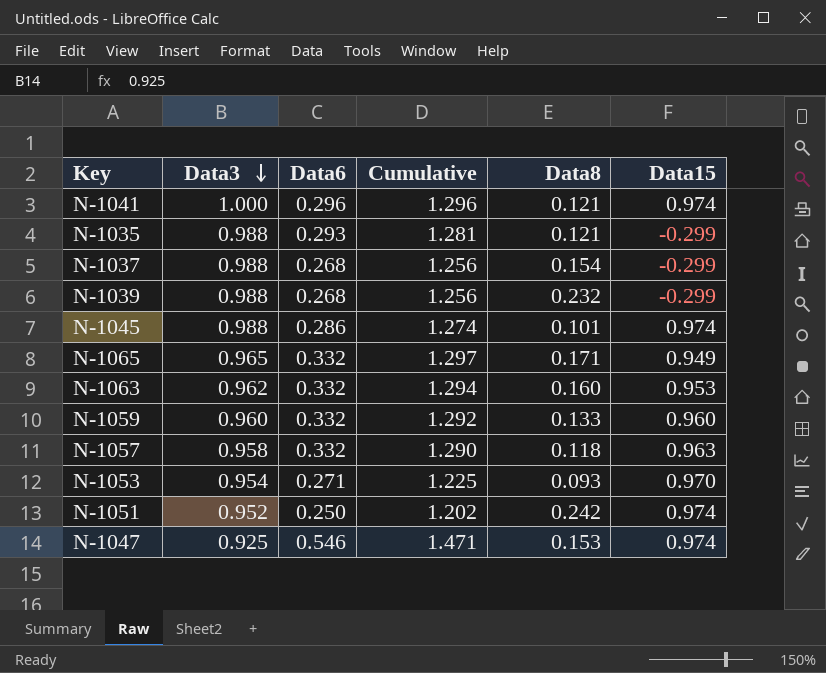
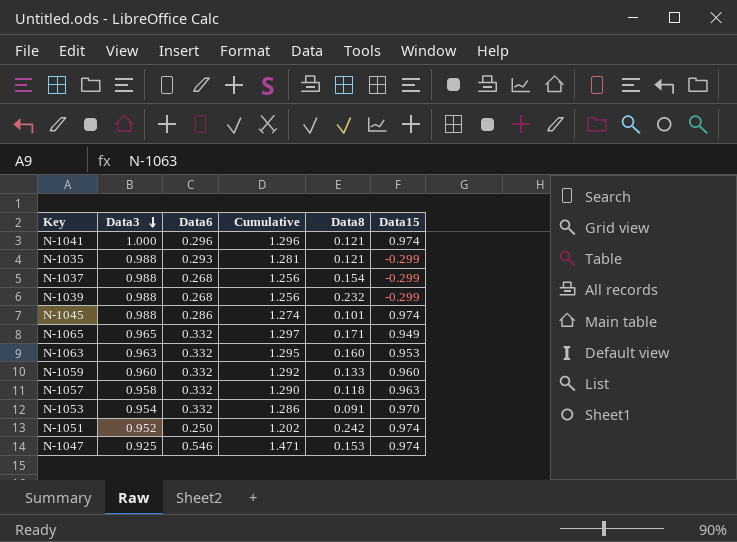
N-1063 | Data3: 0.962 -> 0.963
N-1063 | Cumulative: 1.294 -> 1.295
N-1053 | Data6: 0.271 -> 0.332
N-1053 | Cumulative: 1.225 -> 1.286
N-1053 | Data8: 0.093 -> 0.091

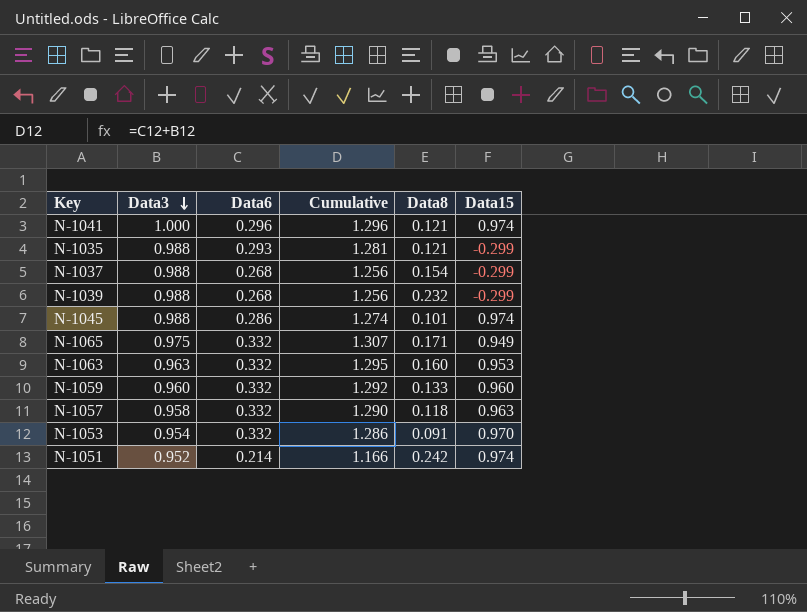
row N-1047: 0.925 | 0.546 | 1.471 | 0.153 | 0.974 -> none
N-1065 | Data3: 0.965 -> 0.975
N-1065 | Cumulative: 1.297 -> 1.307
N-1051 | Data6: 0.250 -> 0.214
N-1051 | Cumulative: 1.202 -> 1.166

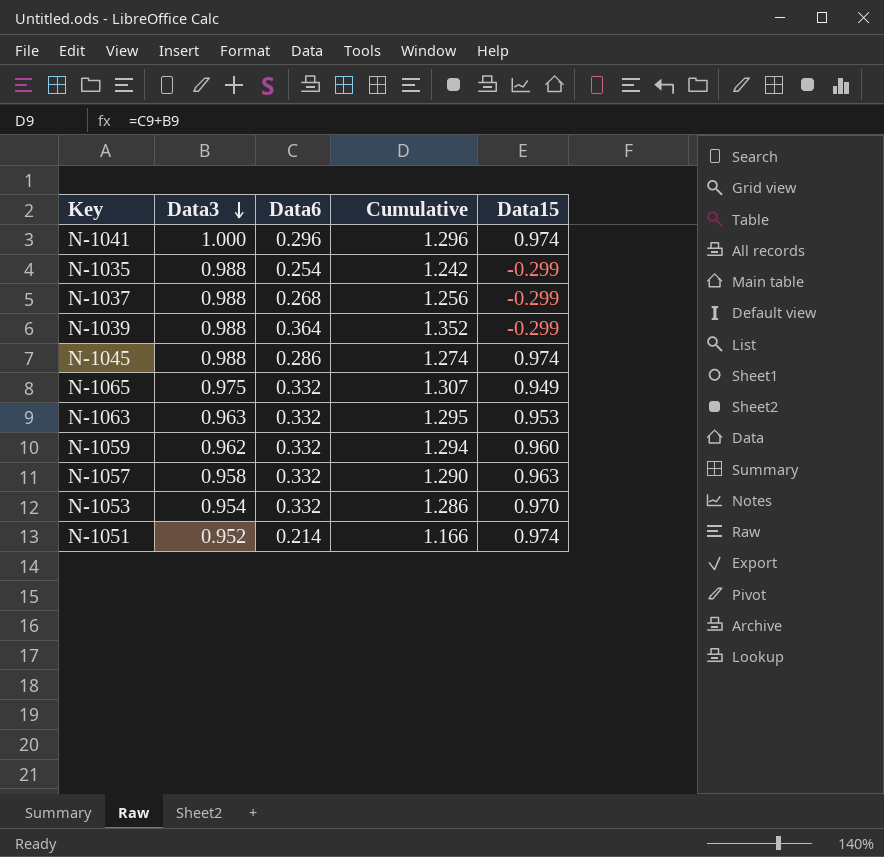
column Data8 | position: 5 -> none
N-1035 | Data6: 0.293 -> 0.254
N-1035 | Cumulative: 1.281 -> 1.242
N-1039 | Data6: 0.268 -> 0.364
N-1039 | Cumulative: 1.256 -> 1.352
N-1059 | Data3: 0.960 -> 0.962
N-1059 | Cumulative: 1.292 -> 1.294

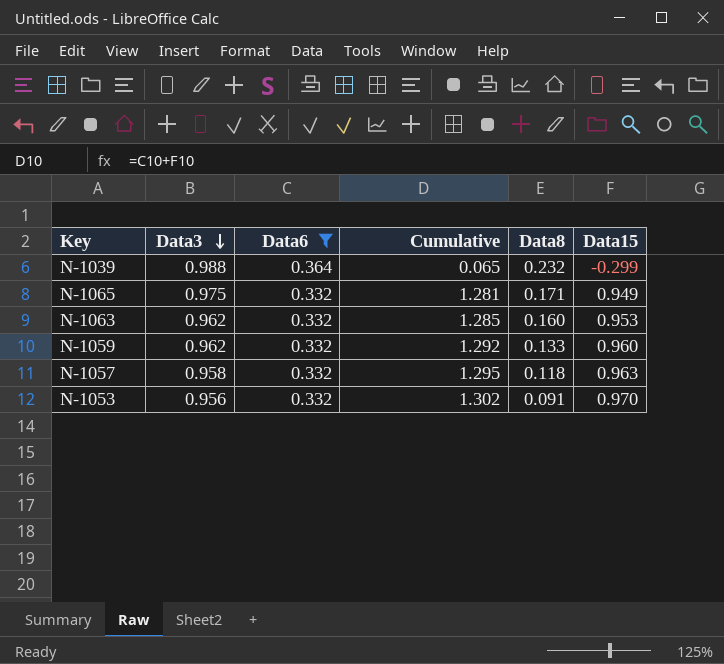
filter: none -> Data6 >= 0.332
column Cumulative | formula: [Data3] + [Data6] -> [Data6] + [Data15]
column Data8 | position: none -> 5
N-1063 | Data3: 0.963 -> 0.962
N-1053 | Data3: 0.954 -> 0.956

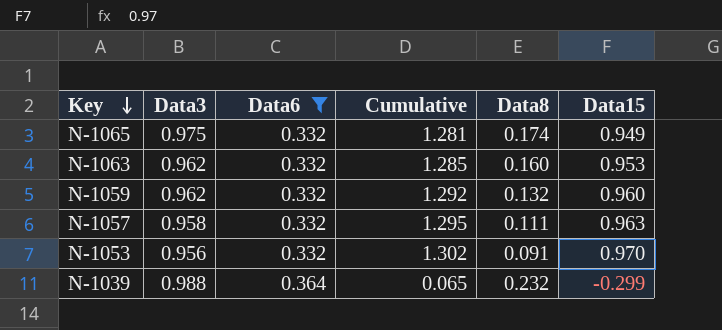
row order: Data3 descending -> Key descending
N-1065 | Data8: 0.171 -> 0.174
N-1059 | Data8: 0.133 -> 0.132
N-1057 | Data8: 0.118 -> 0.111

